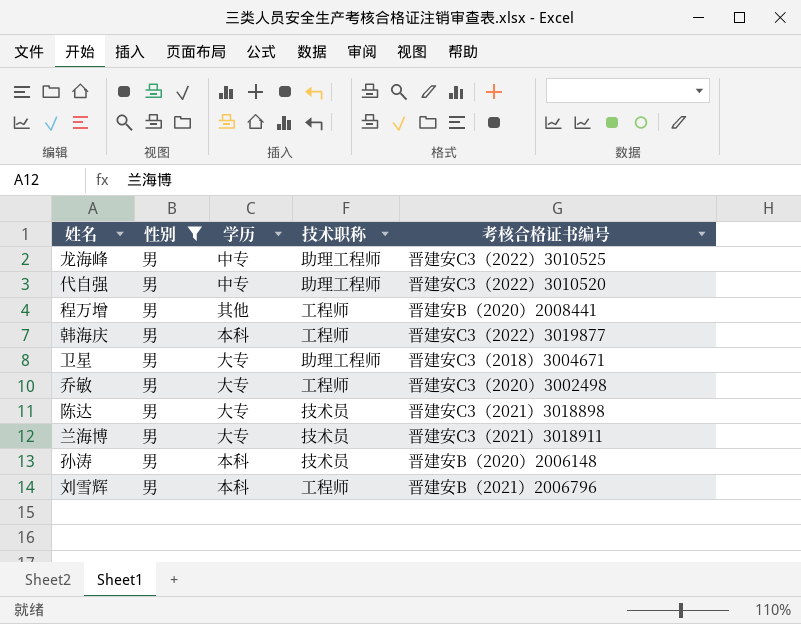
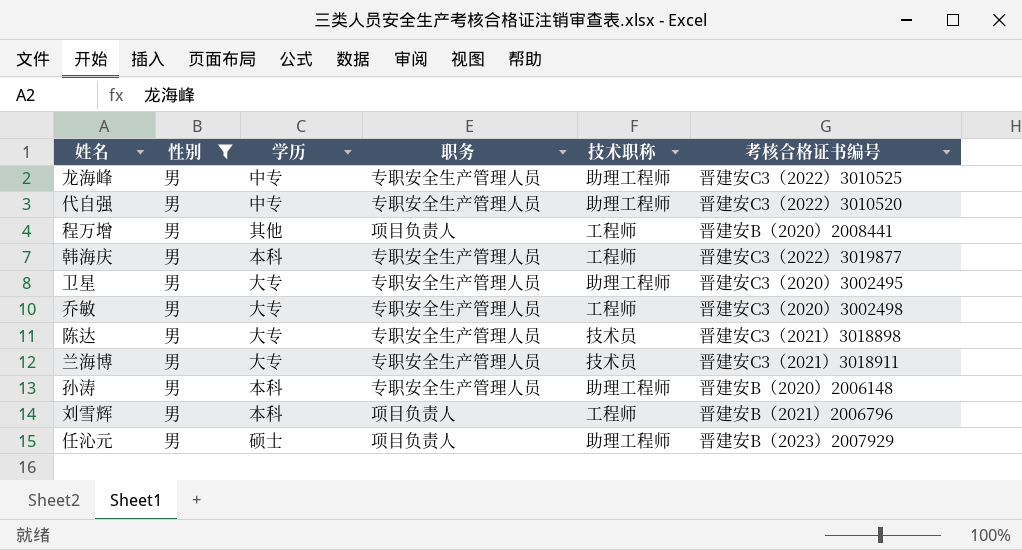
column 职务 | position: none -> 4
卫星 | 考核合格证书编号: 晋建安C3（2018）3004671 -> 晋建安C3（2020）3002495
孙涛 | 技术职称: 技术员 -> 助理工程师
row 任沁元: none -> 男 | 硕士 | 项目负责人 | 助理工程师 | 晋建安B（2023）2007929

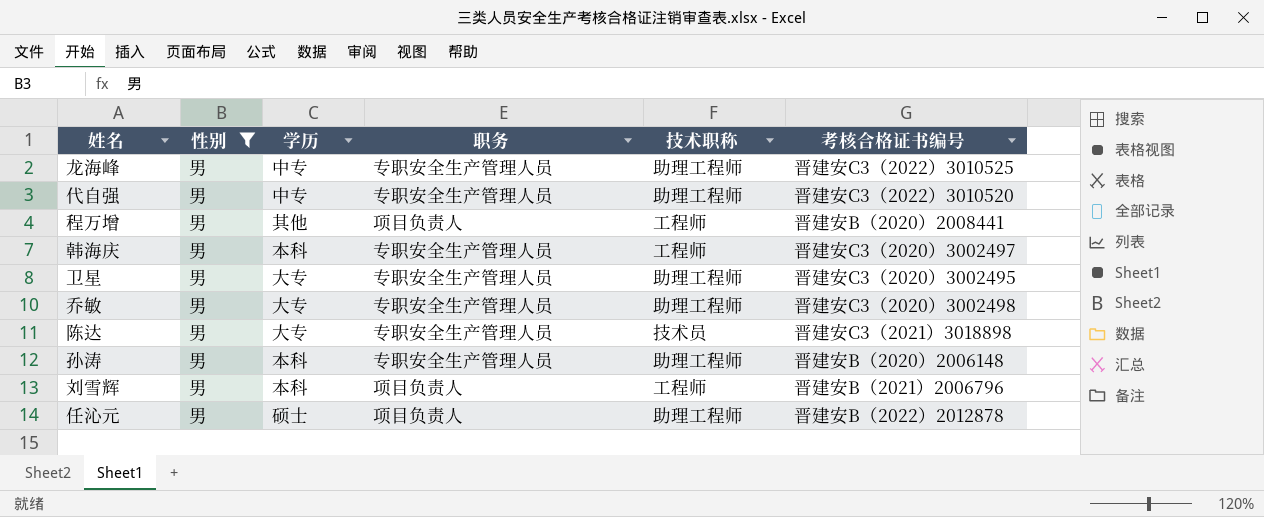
row 兰海博: 男 | 大专 | 专职安全生产管理人员 | 技术员 | 晋建安C3（2021）3018911 -> none
韩海庆 | 考核合格证书编号: 晋建安C3（2022）3019877 -> 晋建安C3（2020）3002497
乔敏 | 技术职称: 工程师 -> 助理工程师
任沁元 | 考核合格证书编号: 晋建安B（2023）2007929 -> 晋建安B（2022）2012878

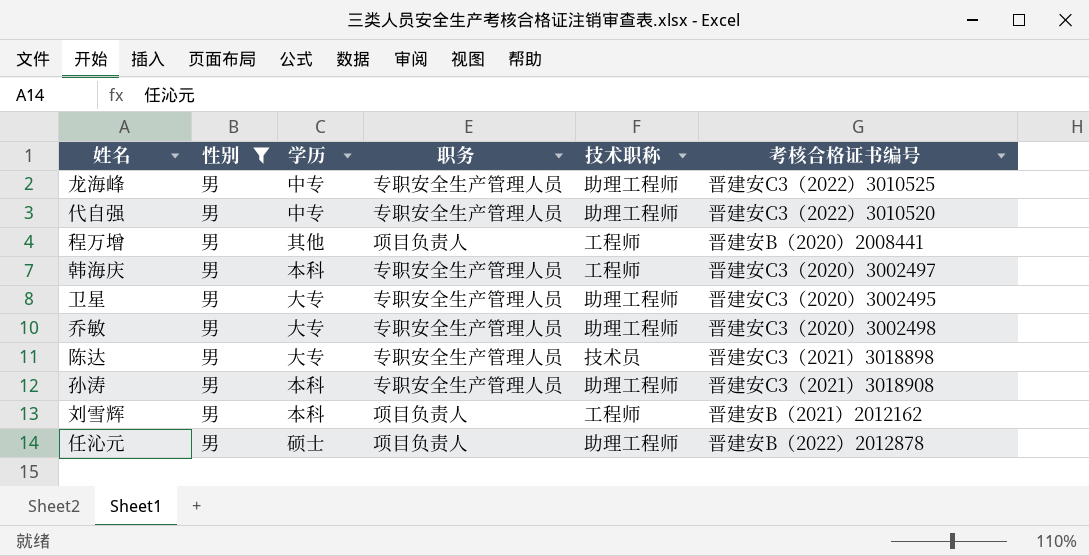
孙涛 | 考核合格证书编号: 晋建安B（2020）2006148 -> 晋建安C3（2021）3018908
刘雪辉 | 考核合格证书编号: 晋建安B（2021）2006796 -> 晋建安B（2021）2012162

